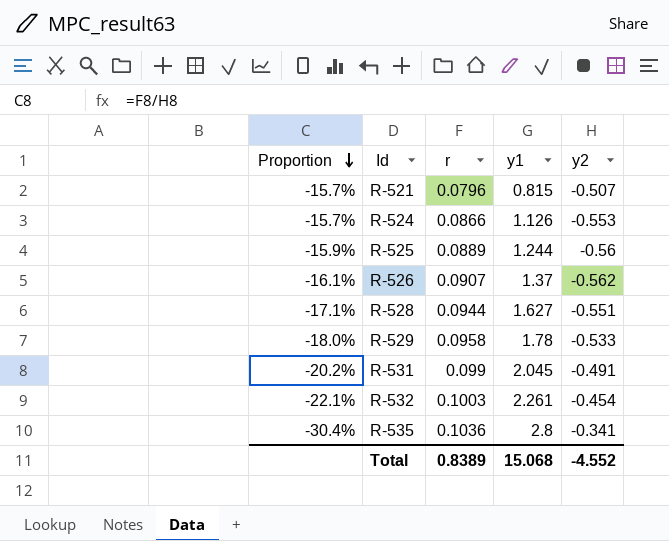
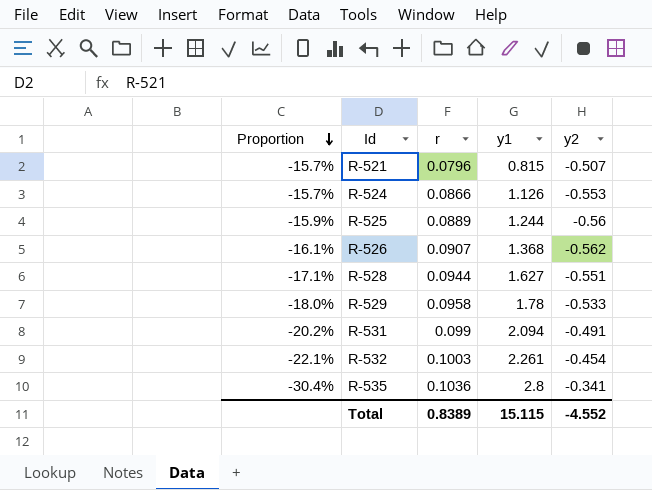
R-526 | y1: 1.37 -> 1.368
R-531 | y1: 2.045 -> 2.094
Total | y1: 15.068 -> 15.115

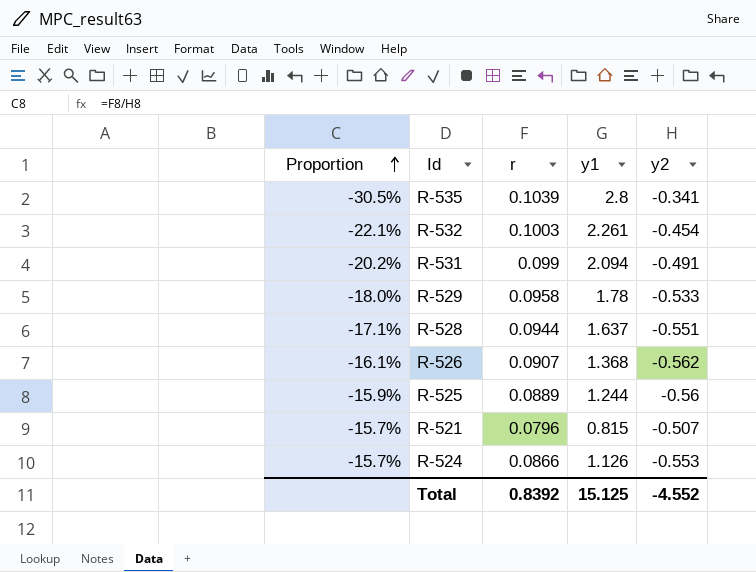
row order: Proportion descending -> Proportion ascending
R-535 | Proportion: -30.4% -> -30.5%
R-535 | r: 0.1036 -> 0.1039
R-528 | y1: 1.627 -> 1.637
Total | r: 0.8389 -> 0.8392
Total | y1: 15.115 -> 15.125

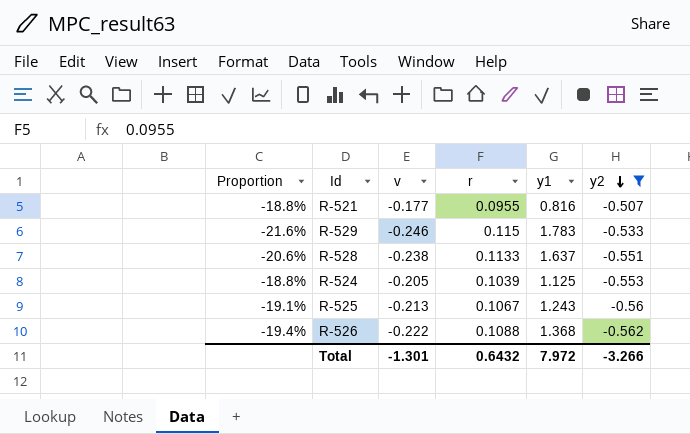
filter: none -> y2 <= -0.507
row order: Proportion ascending -> y2 descending
column v | position: none -> 3
R-521 | Proportion: -15.7% -> -18.8%
R-521 | r: 0.0796 -> 0.0955
R-521 | y1: 0.815 -> 0.816
R-529 | Proportion: -18.0% -> -21.6%
R-529 | r: 0.0958 -> 0.115
R-529 | y1: 1.78 -> 1.783
R-528 | Proportion: -17.1% -> -20.6%
R-528 | r: 0.0944 -> 0.1133
R-524 | Proportion: -15.7% -> -18.8%
R-524 | r: 0.0866 -> 0.1039
R-524 | y1: 1.126 -> 1.125
R-525 | Proportion: -15.9% -> -19.1%
R-525 | r: 0.0889 -> 0.1067
R-525 | y1: 1.244 -> 1.243
R-526 | Proportion: -16.1% -> -19.4%
R-526 | r: 0.0907 -> 0.1088
Total | r: 0.8392 -> 0.6432
Total | y1: 15.125 -> 7.972
Total | y2: -4.552 -> -3.266

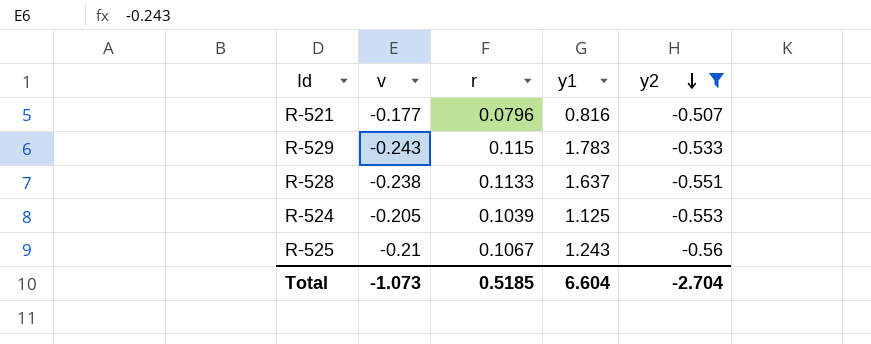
column Proportion | formula: [r] / [y2] -> none
row R-526: -19.4% | -0.222 | 0.1088 | 1.368 | -0.562 -> none
R-521 | r: 0.0955 -> 0.0796
R-529 | v: -0.246 -> -0.243
R-525 | v: -0.213 -> -0.21
Total | v: -1.301 -> -1.073
Total | r: 0.6432 -> 0.5185
Total | y1: 7.972 -> 6.604
Total | y2: -3.266 -> -2.704

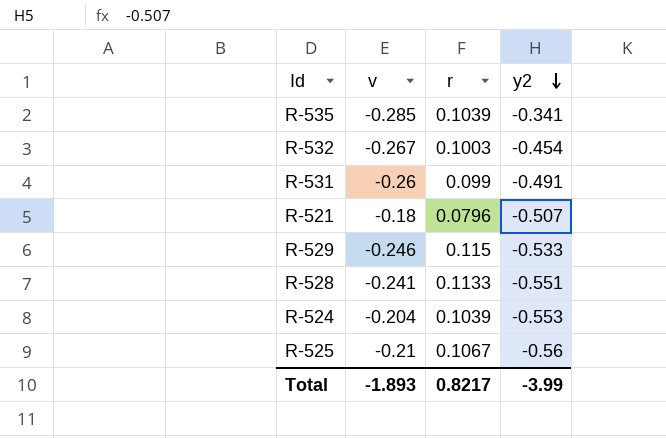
filter: y2 <= -0.507 -> none
column y1 | position: 4 -> none
R-521 | v: -0.177 -> -0.18
R-529 | v: -0.243 -> -0.246
R-528 | v: -0.238 -> -0.241
R-524 | v: -0.205 -> -0.204
Total | v: -1.073 -> -1.893
Total | r: 0.5185 -> 0.8217
Total | y2: -2.704 -> -3.99

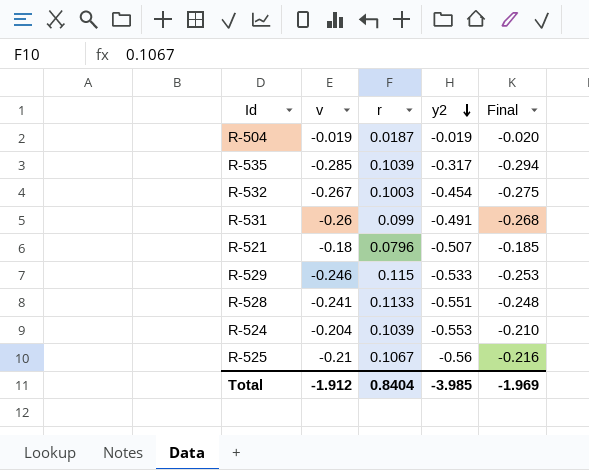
column Final | formula: none -> [v] * 1.03
row R-504: none -> -0.019 | 0.0187 | -0.019 | -0.020
R-535 | y2: -0.341 -> -0.317
Total | v: -1.893 -> -1.912
Total | r: 0.8217 -> 0.8404
Total | y2: -3.99 -> -3.985

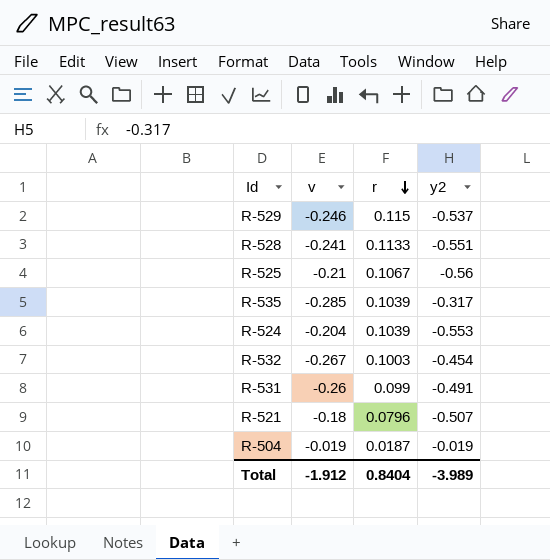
row order: y2 descending -> r descending
column Final | formula: [v] * 1.03 -> none
R-529 | y2: -0.533 -> -0.537
Total | y2: -3.985 -> -3.989

